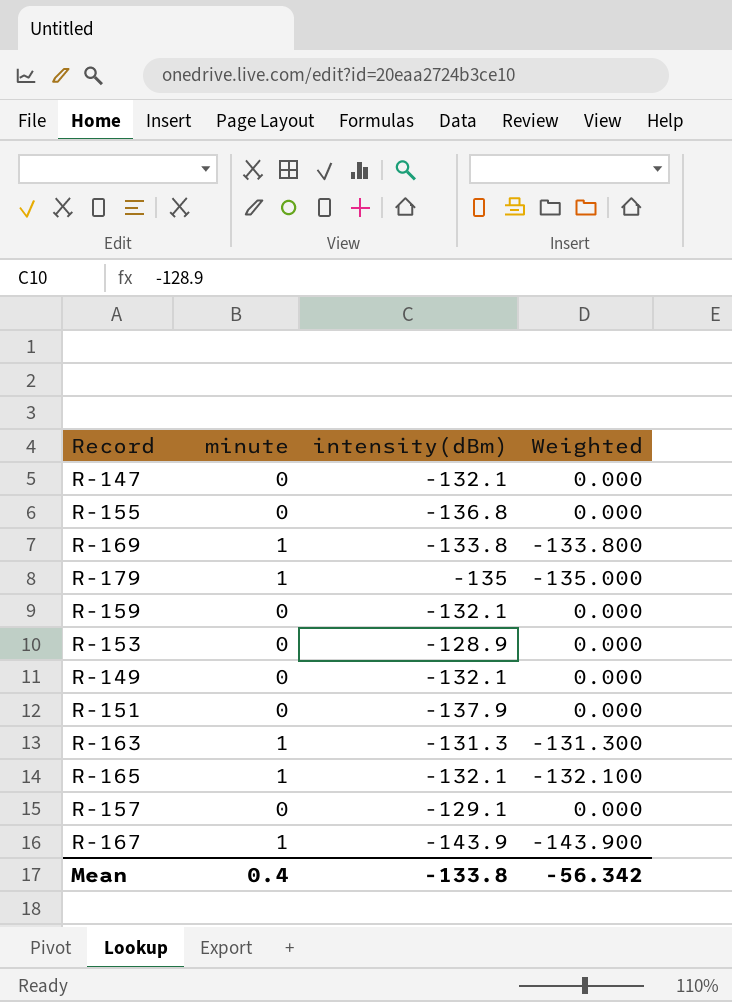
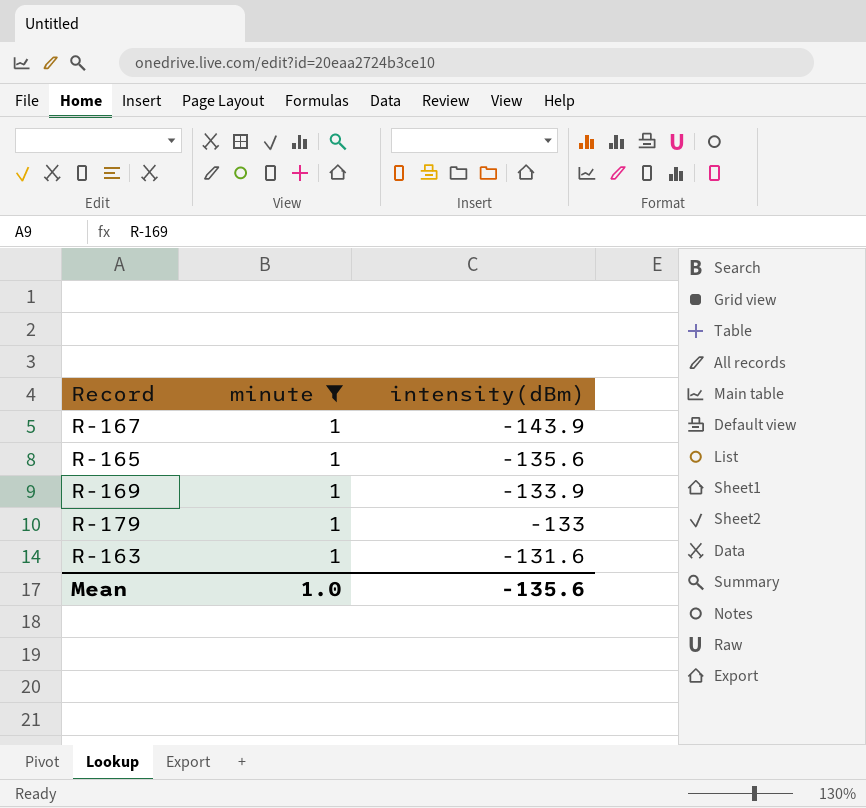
filter: none -> minute = 1
row order: none -> intensity(dBm) ascending
column Weighted | formula: [minute] * [intensity(dBm)] -> none
R-165 | intensity(dBm): -132.1 -> -135.6
R-169 | intensity(dBm): -133.8 -> -133.9
R-179 | intensity(dBm): -135 -> -133
R-163 | intensity(dBm): -131.3 -> -131.6
Mean | minute: 0.4 -> 1.0
Mean | intensity(dBm): -133.8 -> -135.6

